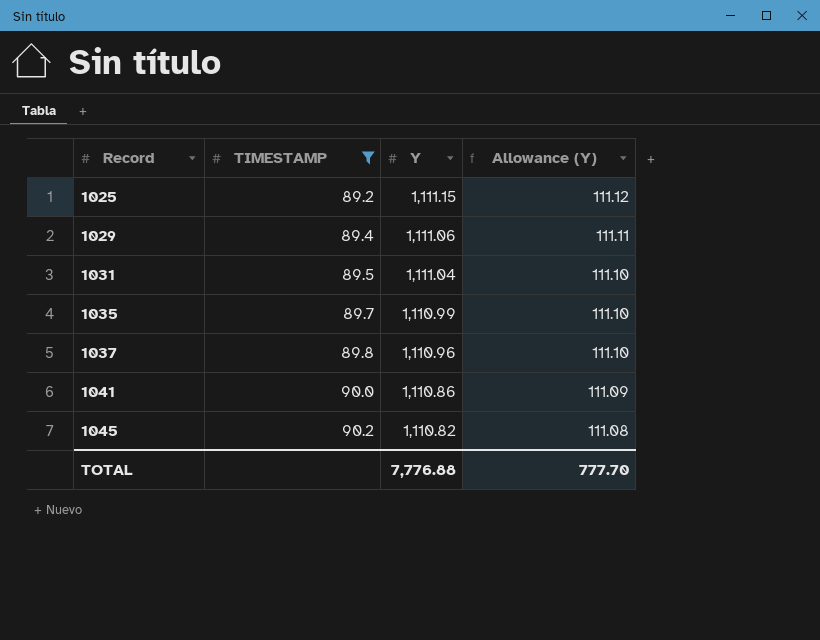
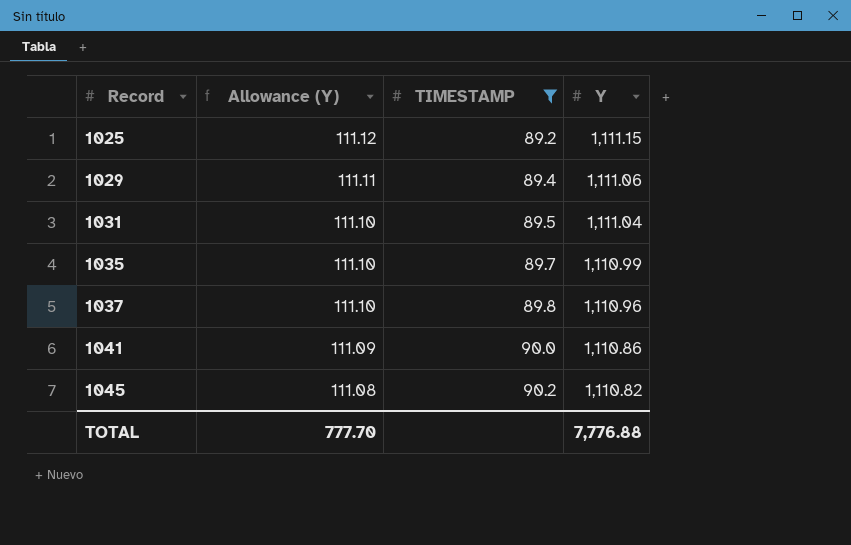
column Allowance (Y) | position: 4 -> 2

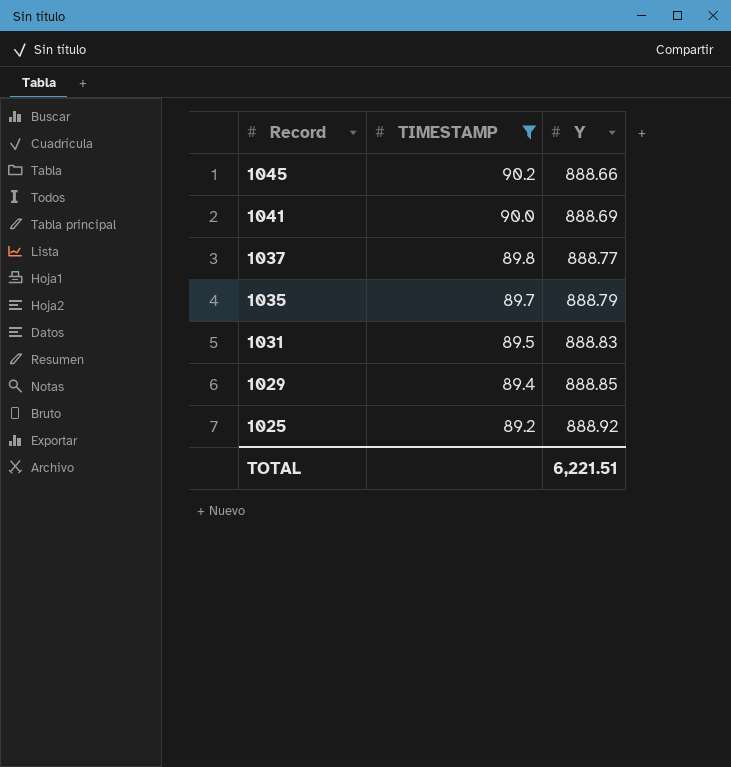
row order: Record ascending -> Record descending
column Allowance (Y) | formula: [Y] * 0.1 -> none
1045 | Y: 1,110.82 -> 888.66
1041 | Y: 1,110.86 -> 888.69
1037 | Y: 1,110.96 -> 888.77
1035 | Y: 1,110.99 -> 888.79
1031 | Y: 1,111.04 -> 888.83
1029 | Y: 1,111.06 -> 888.85
1025 | Y: 1,111.15 -> 888.92
TOTAL | Y: 7,776.88 -> 6,221.51

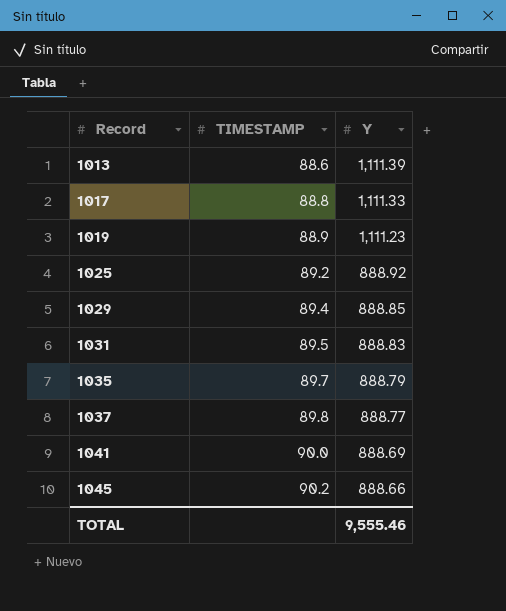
filter: TIMESTAMP >= 89.2 -> none
row order: Record descending -> Record ascending
TOTAL | Y: 6,221.51 -> 9,555.46

